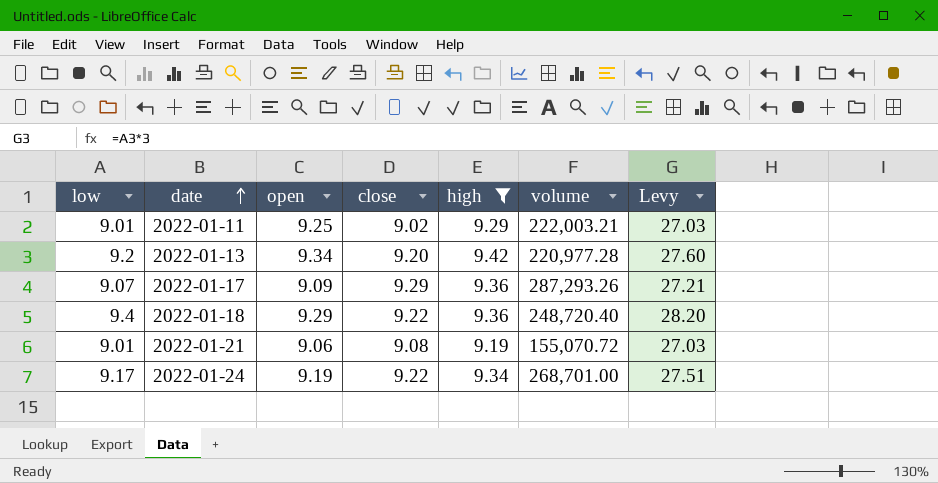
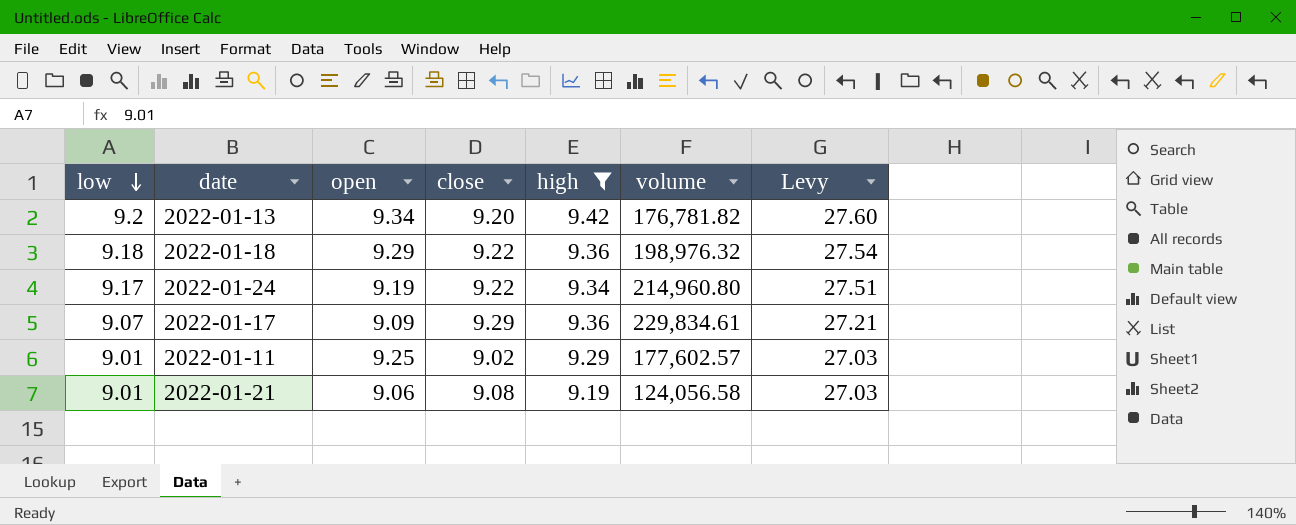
row order: date ascending -> low descending
2022-01-13 | volume: 220,977.28 -> 176,781.82
2022-01-18 | low: 9.4 -> 9.18
2022-01-18 | volume: 248,720.40 -> 198,976.32
2022-01-18 | Levy: 28.20 -> 27.54
2022-01-24 | volume: 268,701.00 -> 214,960.80
2022-01-17 | volume: 287,293.26 -> 229,834.61
2022-01-11 | volume: 222,003.21 -> 177,602.57
2022-01-21 | volume: 155,070.72 -> 124,056.58

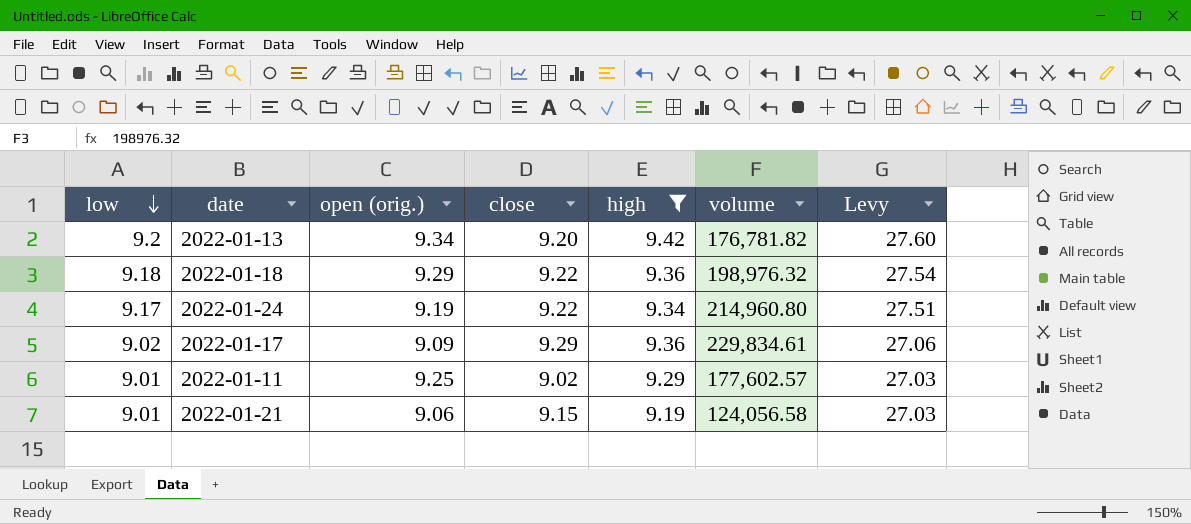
column name: open -> open (orig.)
2022-01-17 | low: 9.07 -> 9.02
2022-01-17 | Levy: 27.21 -> 27.06
2022-01-21 | close: 9.08 -> 9.15

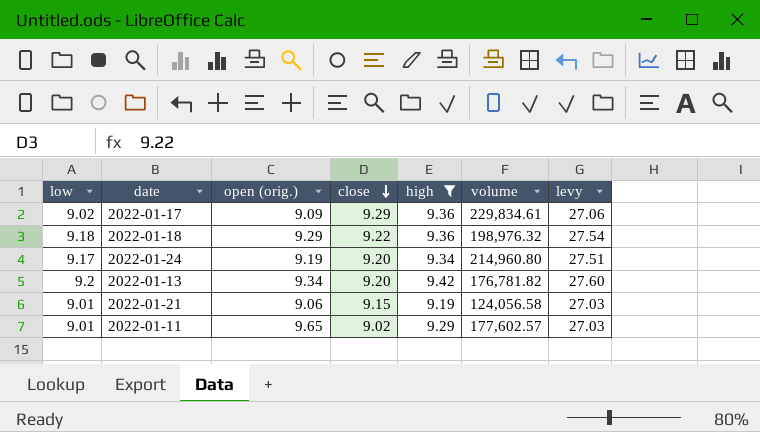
row order: low descending -> close descending
column name: Levy -> levy
2022-01-24 | close: 9.22 -> 9.20
2022-01-11 | open (orig.): 9.25 -> 9.65

